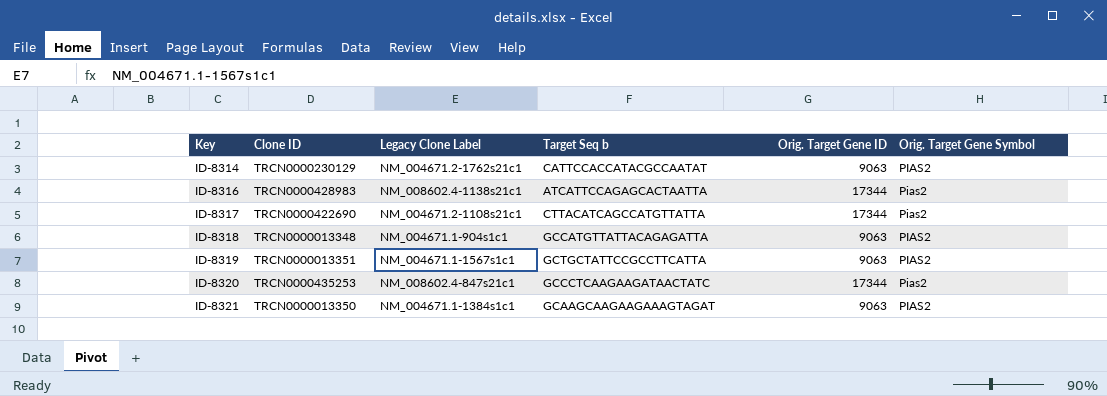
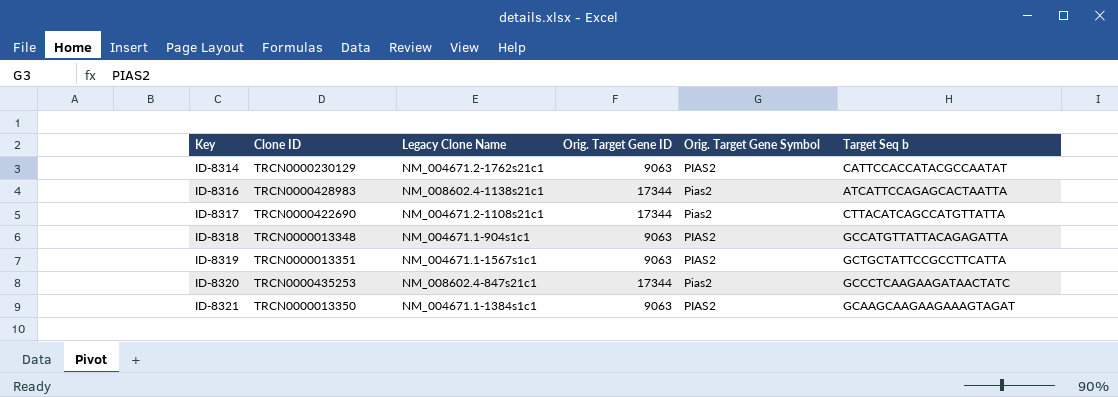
column name: Legacy Clone Label -> Legacy Clone Name
column Target Seq b | position: 4 -> 6

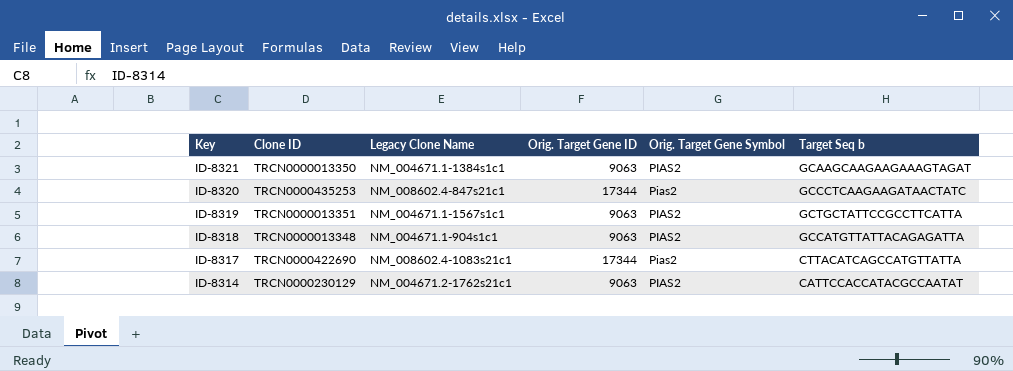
row order: Key ascending -> Key descending
row ID-8316: TRCN0000428983 | NM_008602.4-1138s21c1 | 17344 | Pias2 | ATCATTCCAGAGCACTAATTA -> none
ID-8317 | Legacy Clone Name: NM_004671.2-1108s21c1 -> NM_008602.4-1083s21c1

